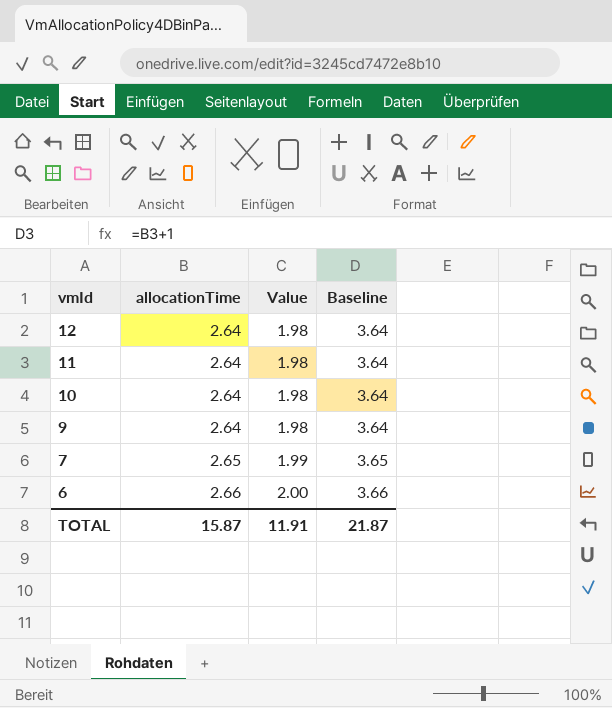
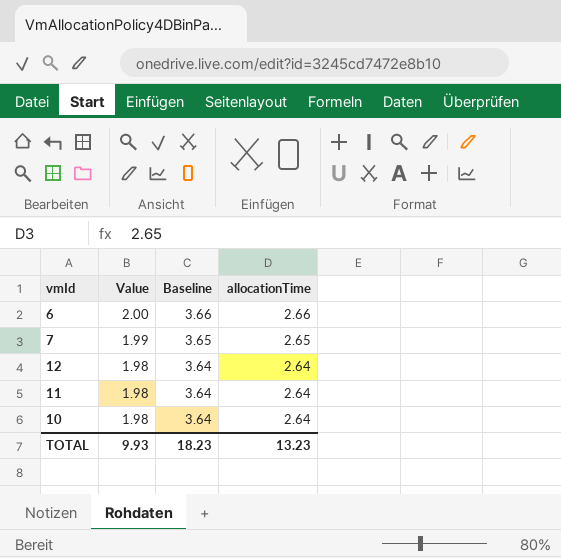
row order: vmId descending -> Value descending
column allocationTime | position: 2 -> 4
row 9: 2.64 | 1.98 | 3.64 -> none
TOTAL | Value: 11.91 -> 9.93
TOTAL | Baseline: 21.87 -> 18.23
TOTAL | allocationTime: 15.87 -> 13.23

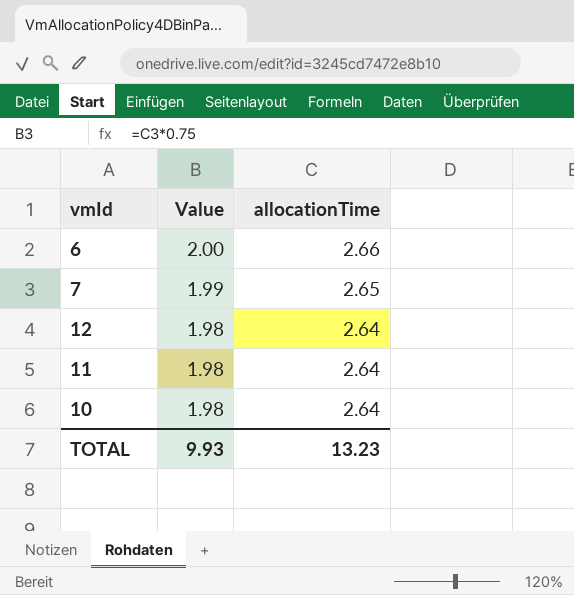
column Baseline | formula: [allocationTime] + 1 -> none

